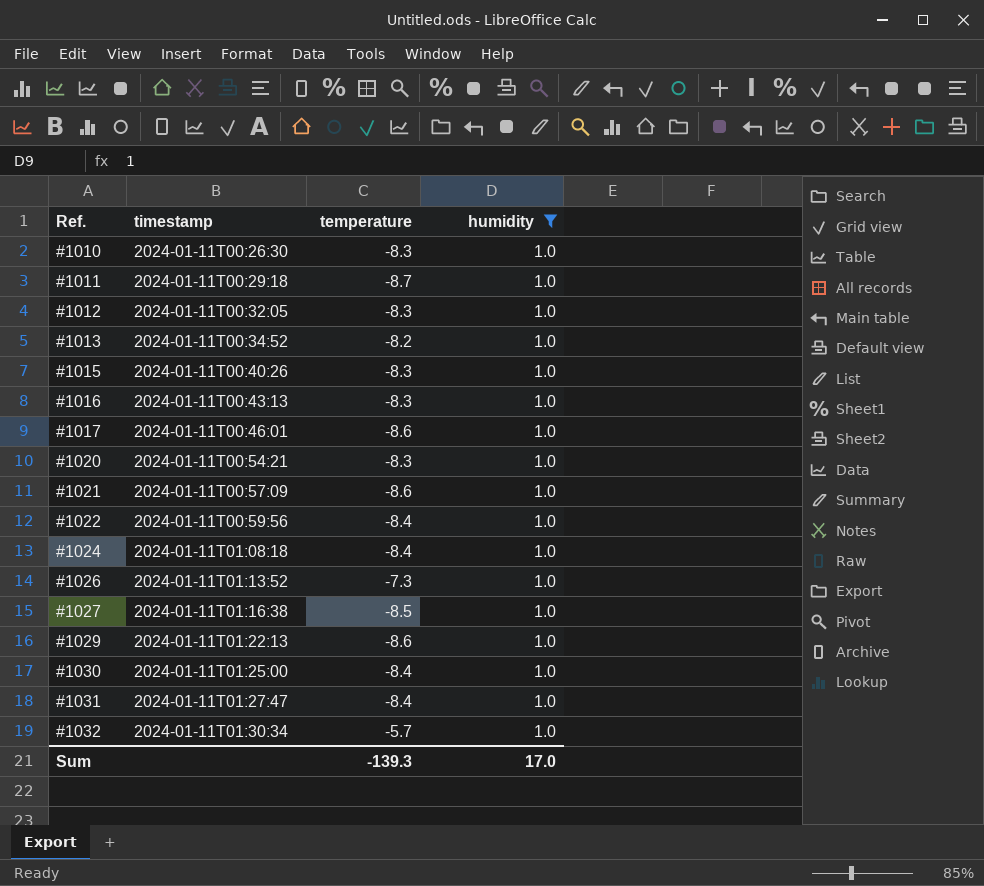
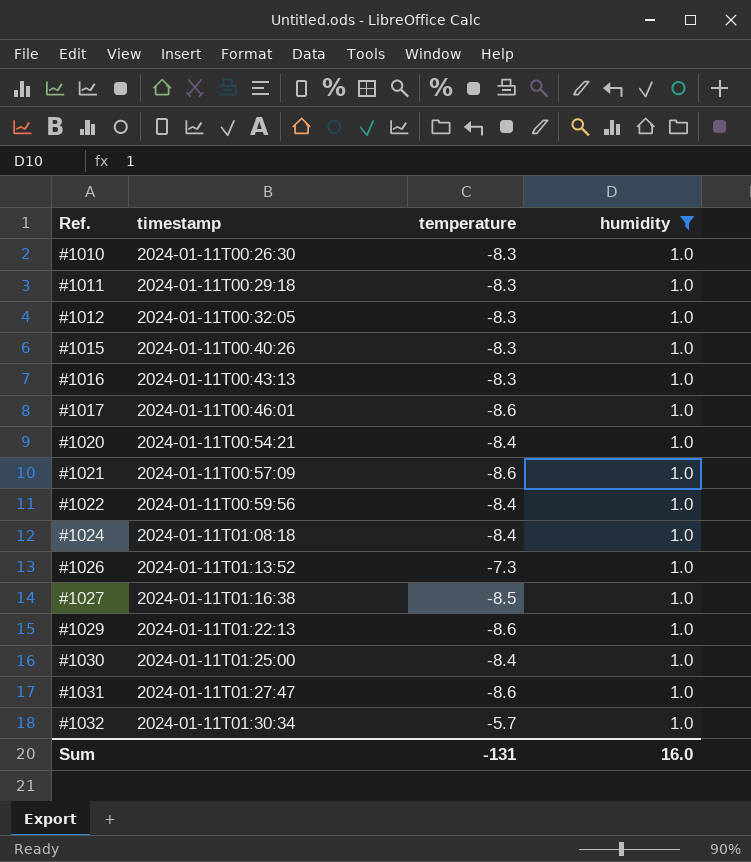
row #1013: 2024-01-11T00:34:52 | -8.2 | 1.0 -> none
#1011 | temperature: -8.7 -> -8.3
#1020 | temperature: -8.3 -> -8.4
#1031 | temperature: -8.4 -> -8.6
Sum | temperature: -139.3 -> -131
Sum | humidity: 17.0 -> 16.0

